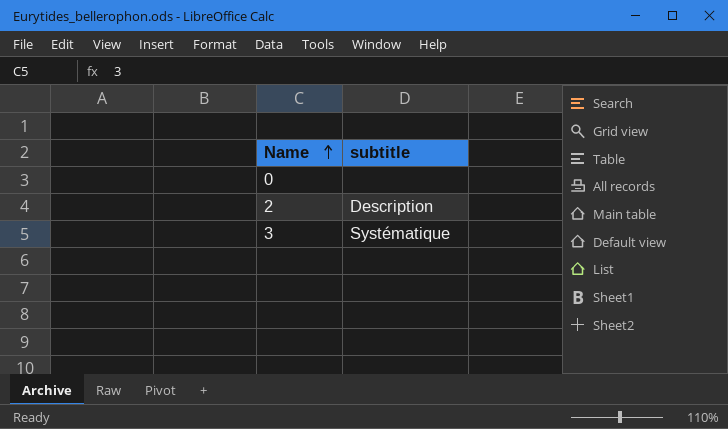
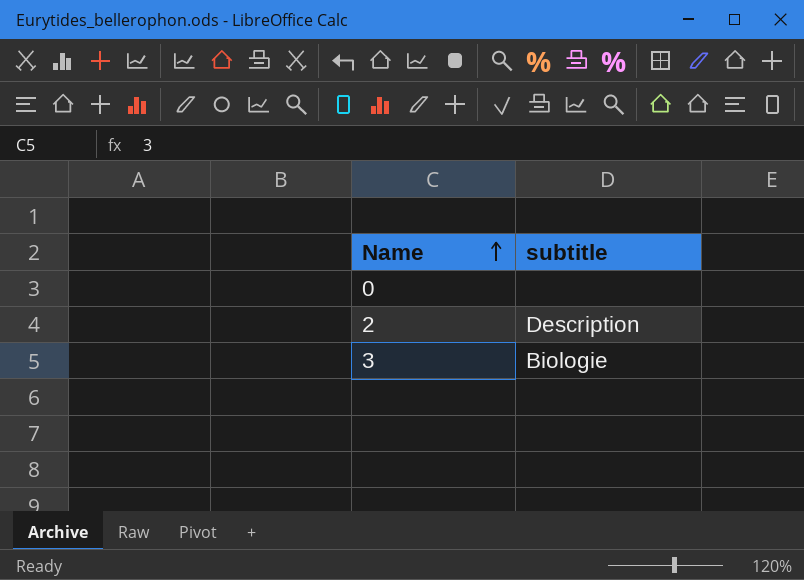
3 | subtitle: Systématique -> Biologie

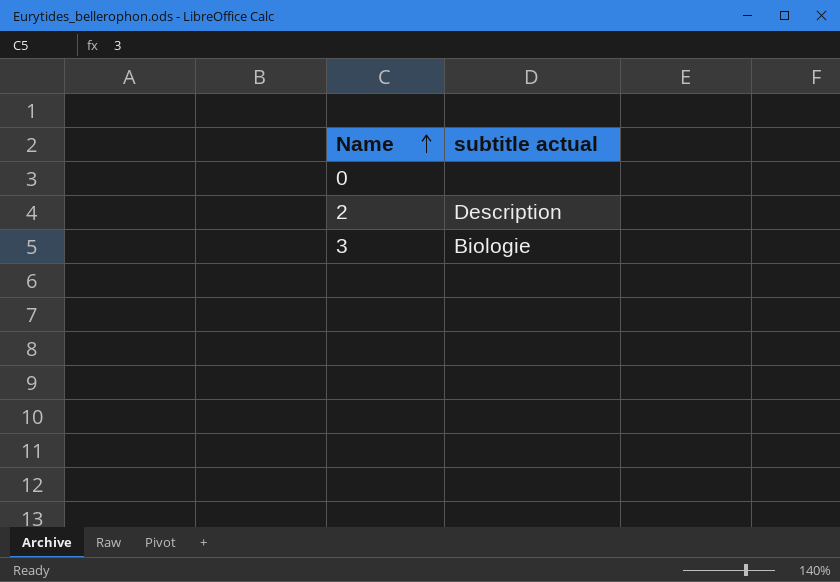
column name: subtitle -> subtitle actual

